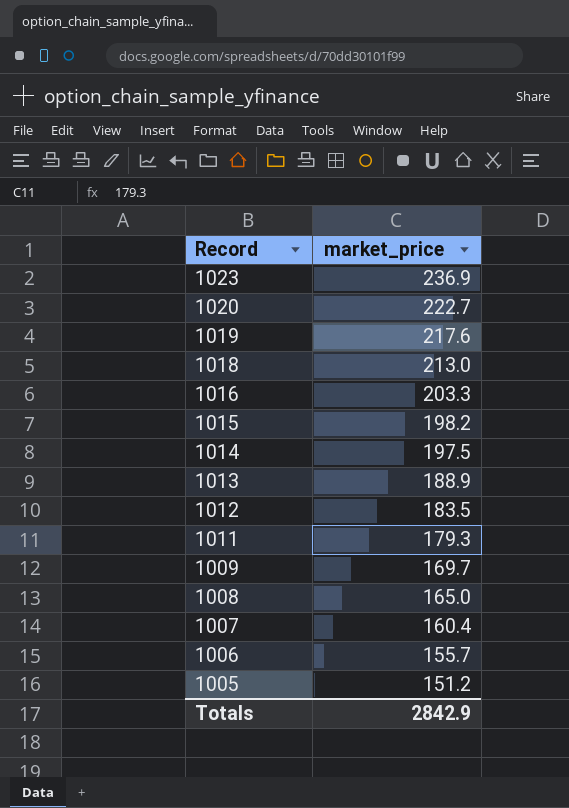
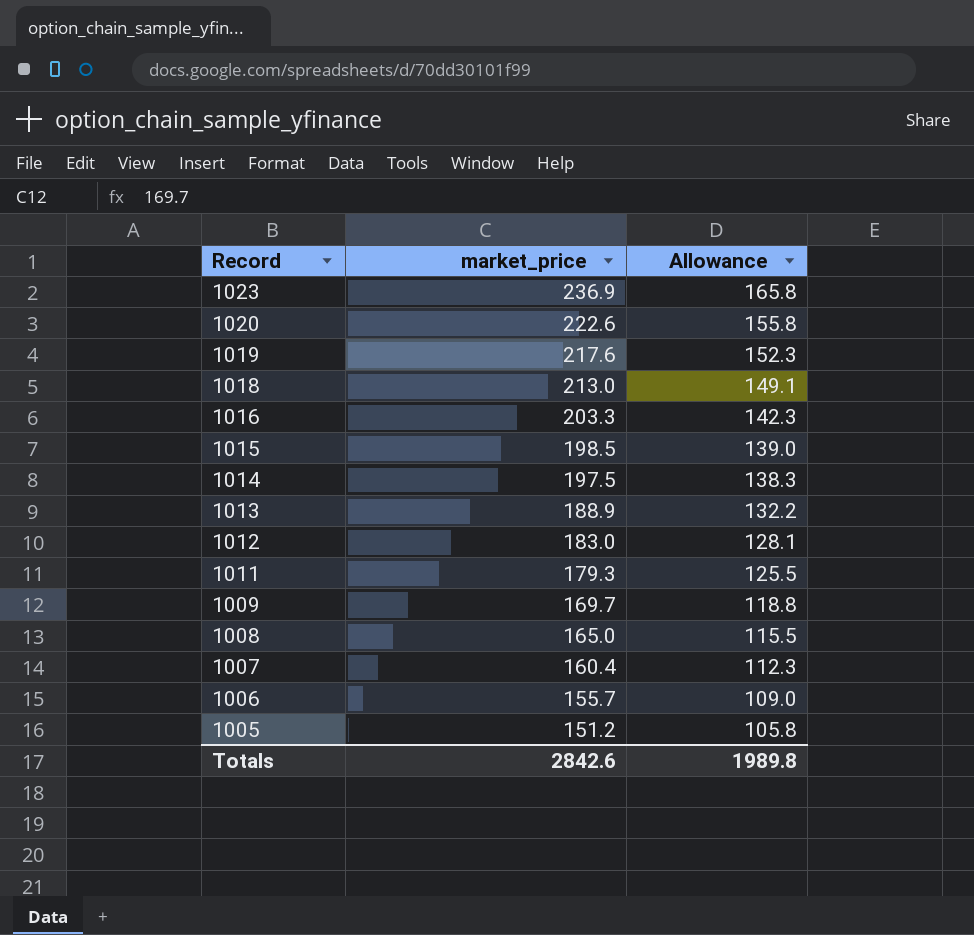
column Allowance | formula: none -> [market_price] * 0.7
1020 | market_price: 222.7 -> 222.6
1015 | market_price: 198.2 -> 198.5
1012 | market_price: 183.5 -> 183.0
Totals | market_price: 2842.9 -> 2842.6

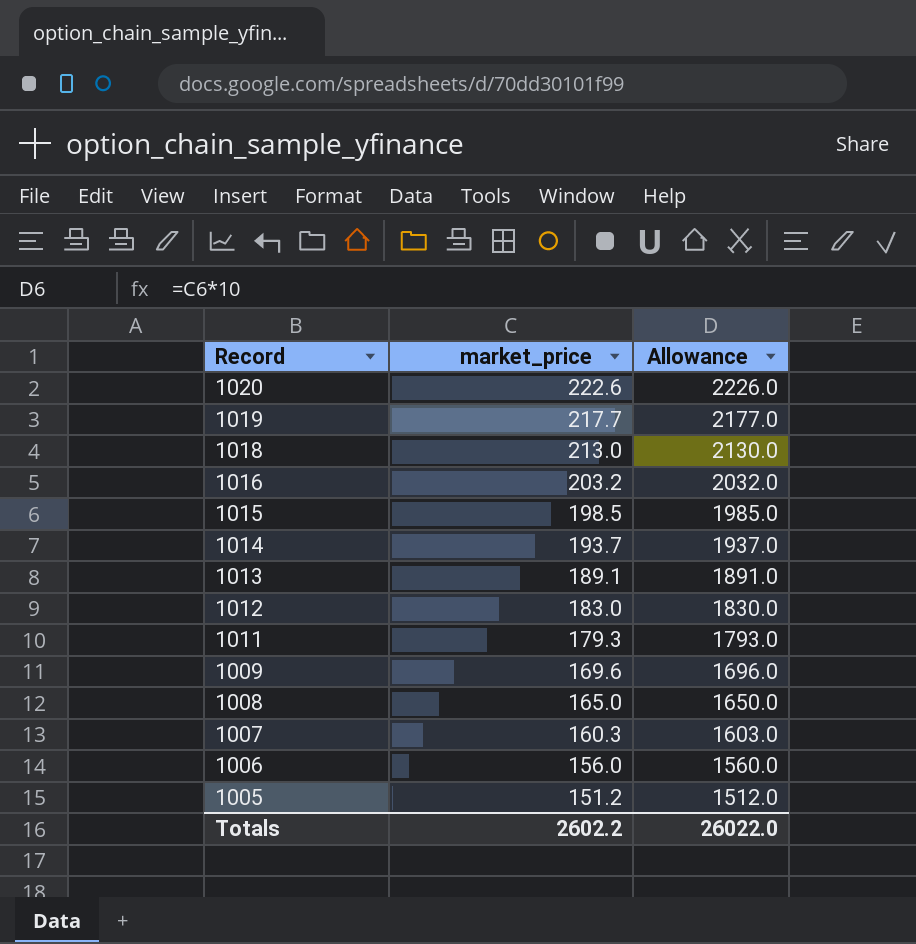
column Allowance | formula: [market_price] * 0.7 -> [market_price] * 10
row 1023: 236.9 | 165.8 -> none
1019 | market_price: 217.6 -> 217.7
1016 | market_price: 203.3 -> 203.2
1014 | market_price: 197.5 -> 193.7
1013 | market_price: 188.9 -> 189.1
1009 | market_price: 169.7 -> 169.6
1007 | market_price: 160.4 -> 160.3
1006 | market_price: 155.7 -> 156.0
Totals | market_price: 2842.6 -> 2602.2
Totals | Allowance: 1989.8 -> 26022.0

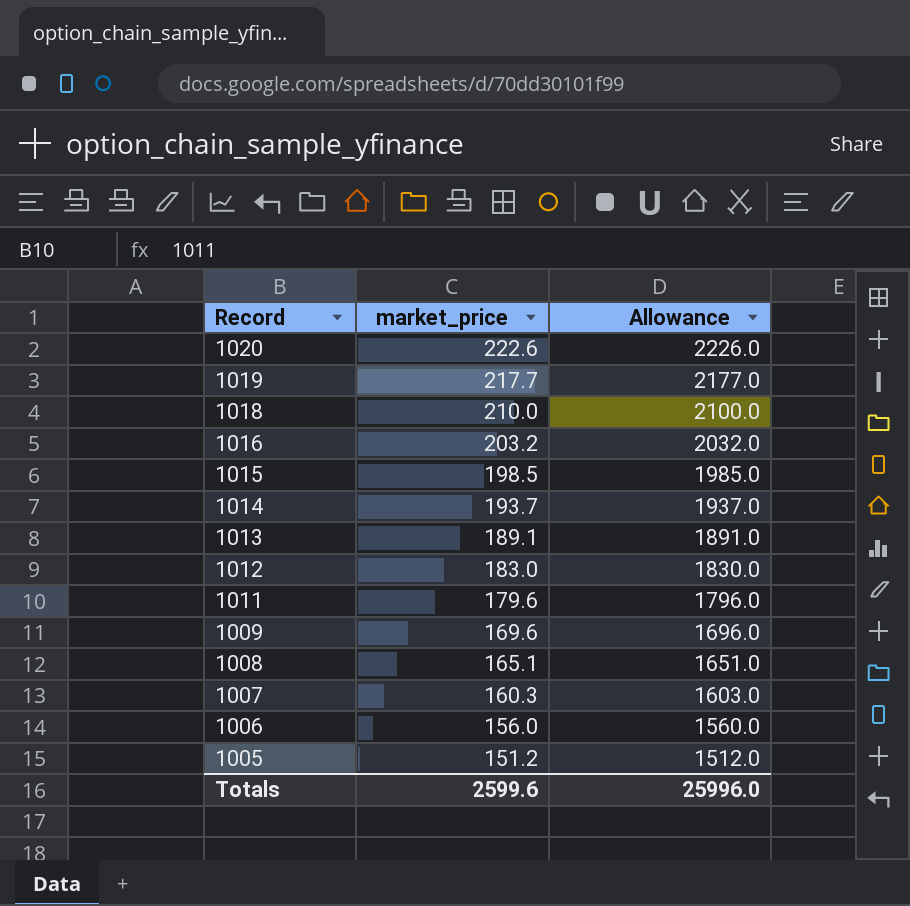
1018 | market_price: 213.0 -> 210.0
1018 | Allowance: 2130.0 -> 2100.0
1011 | market_price: 179.3 -> 179.6
1011 | Allowance: 1793.0 -> 1796.0
1008 | market_price: 165.0 -> 165.1
1008 | Allowance: 1650.0 -> 1651.0
Totals | market_price: 2602.2 -> 2599.6
Totals | Allowance: 26022.0 -> 25996.0

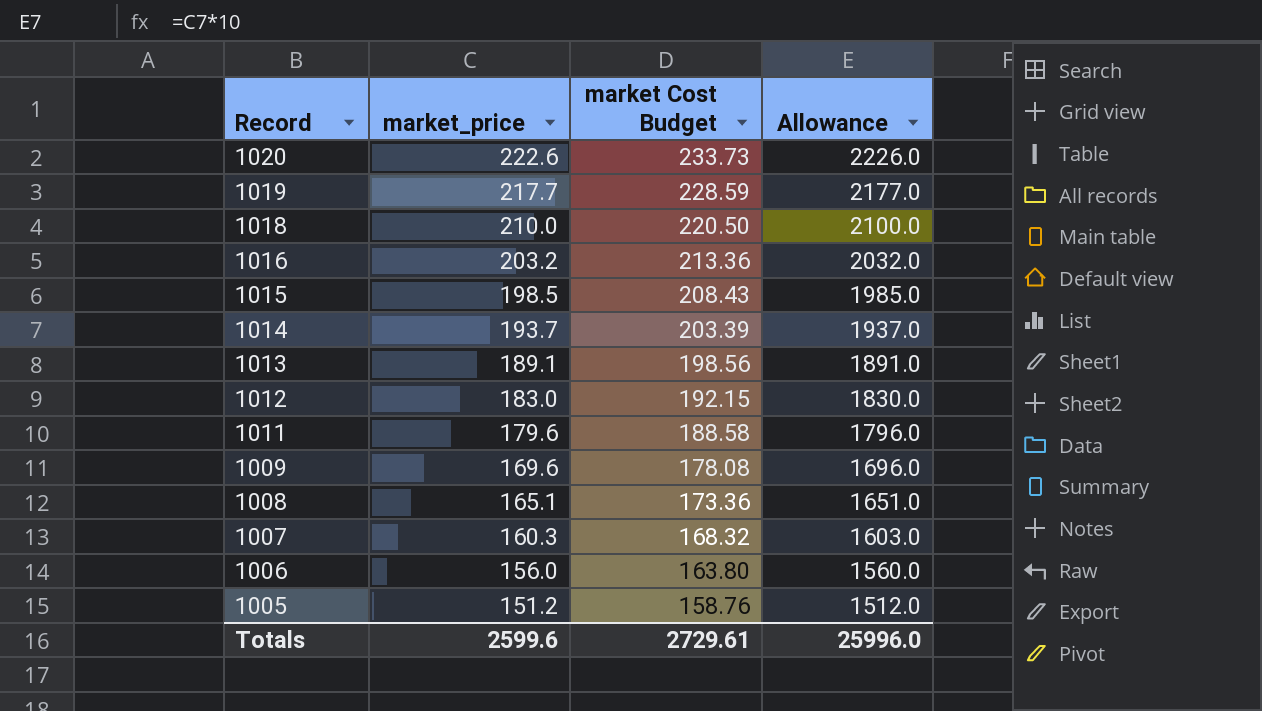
column market Cost Budget | formula: none -> [market_price] * 1.05

